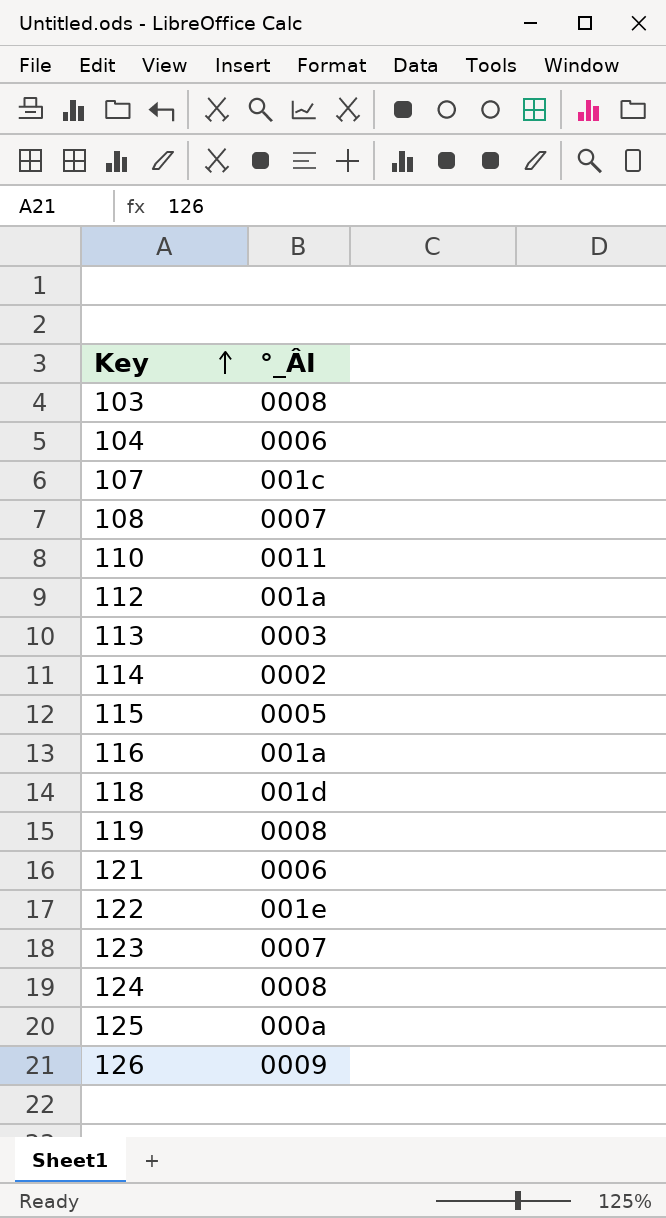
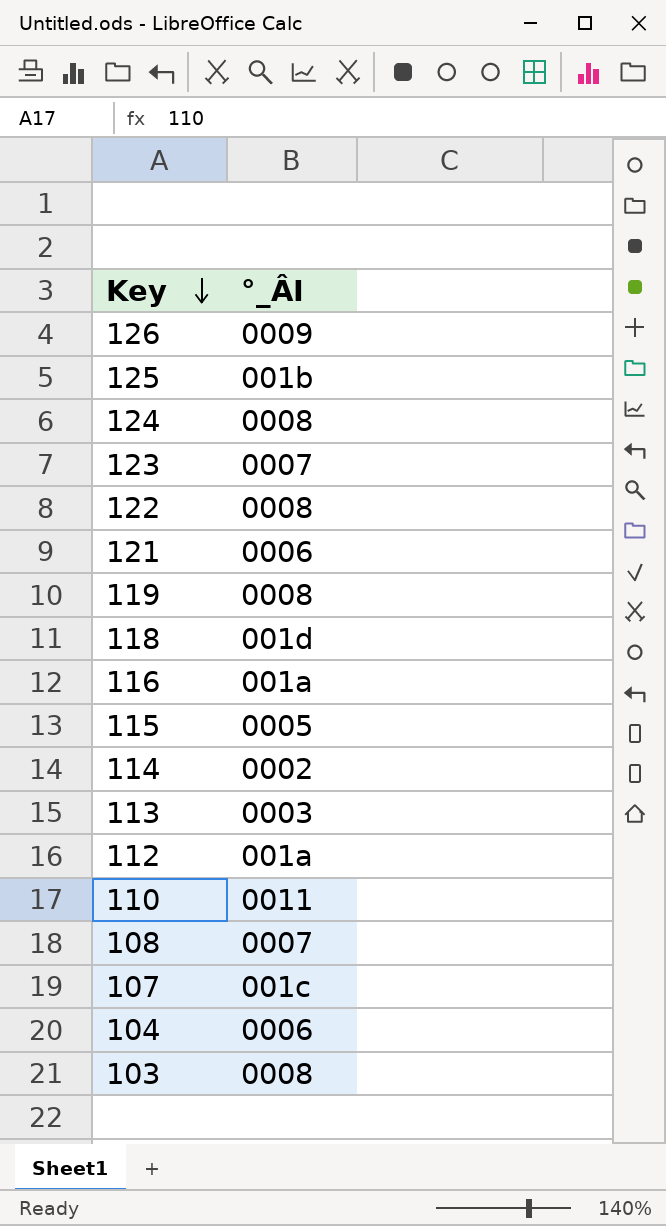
row order: Key ascending -> Key descending
125 | °_ÂI: 000a -> 001b
122 | °_ÂI: 001e -> 0008

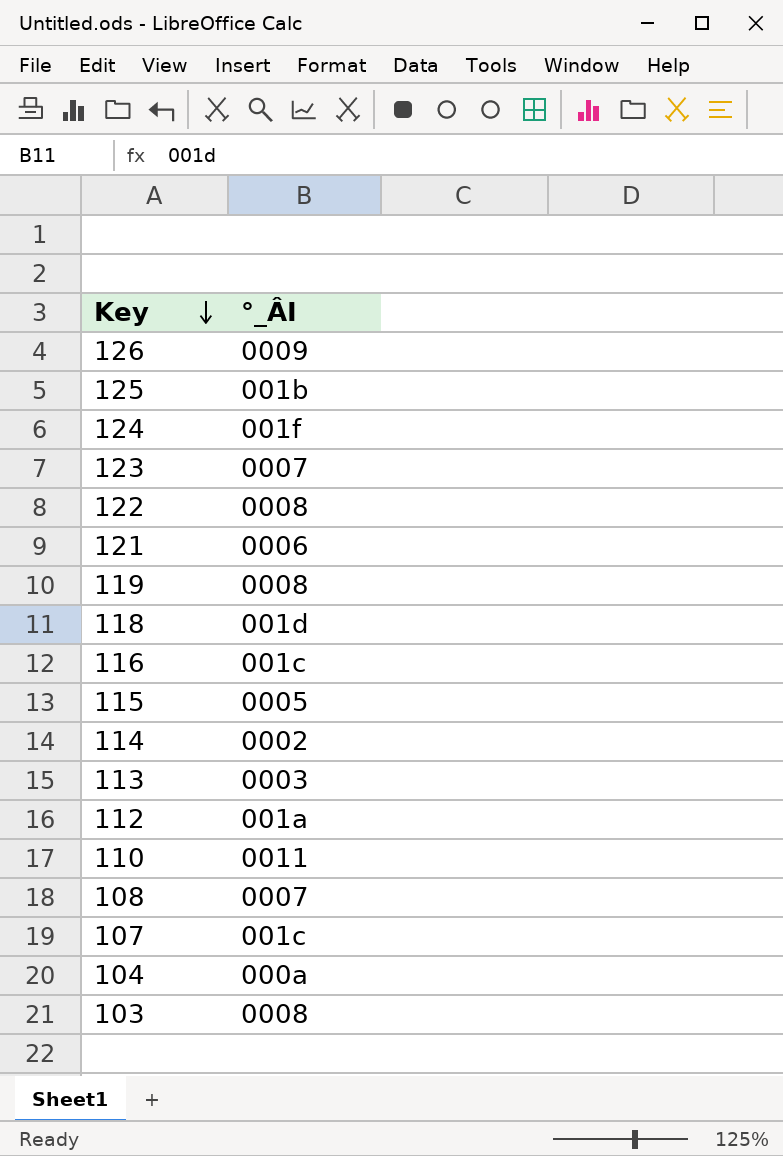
124 | °_ÂI: 0008 -> 001f
116 | °_ÂI: 001a -> 001c
104 | °_ÂI: 0006 -> 000a

